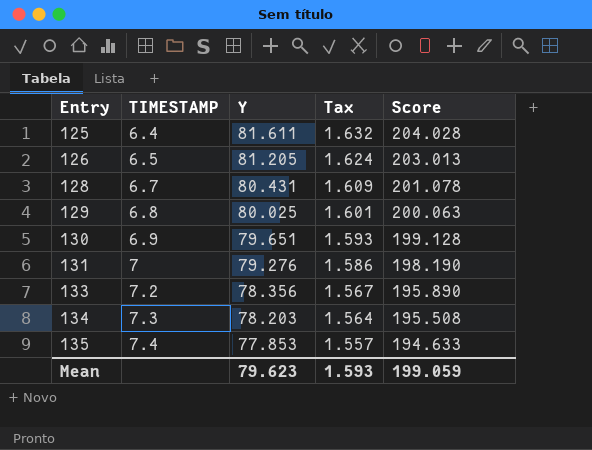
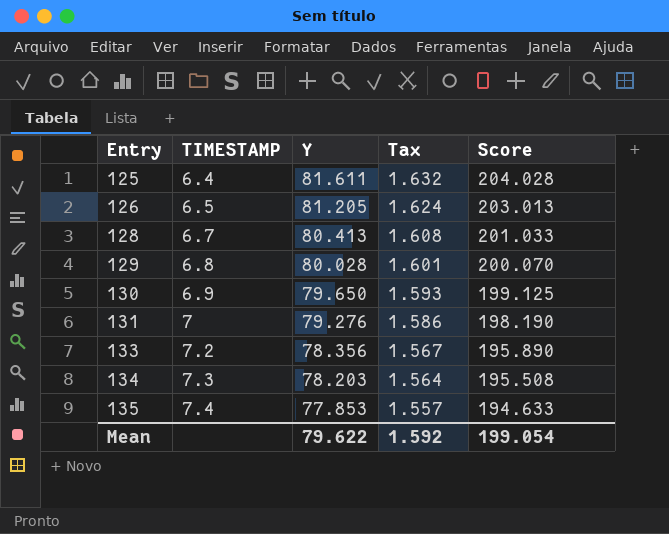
128 | Y: 80.431 -> 80.413
128 | Tax: 1.609 -> 1.608
128 | Score: 201.078 -> 201.033
129 | Y: 80.025 -> 80.028
129 | Score: 200.063 -> 200.070
130 | Y: 79.651 -> 79.650
130 | Score: 199.128 -> 199.125
Mean | Y: 79.623 -> 79.622
Mean | Tax: 1.593 -> 1.592
Mean | Score: 199.059 -> 199.054

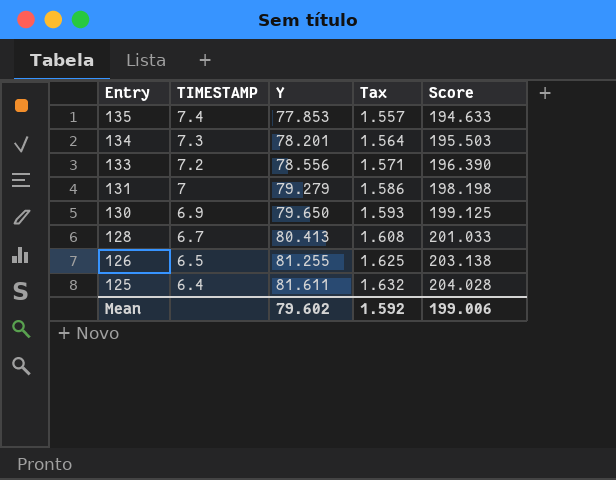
row order: Entry ascending -> Entry descending
row 129: 6.8 | 80.028 | 1.601 | 200.070 -> none
134 | Y: 78.203 -> 78.201
134 | Score: 195.508 -> 195.503
133 | Y: 78.356 -> 78.556
133 | Tax: 1.567 -> 1.571
133 | Score: 195.890 -> 196.390
131 | Y: 79.276 -> 79.279
131 | Score: 198.190 -> 198.198
126 | Y: 81.205 -> 81.255
126 | Tax: 1.624 -> 1.625
126 | Score: 203.013 -> 203.138
Mean | Y: 79.622 -> 79.602
Mean | Score: 199.054 -> 199.006

